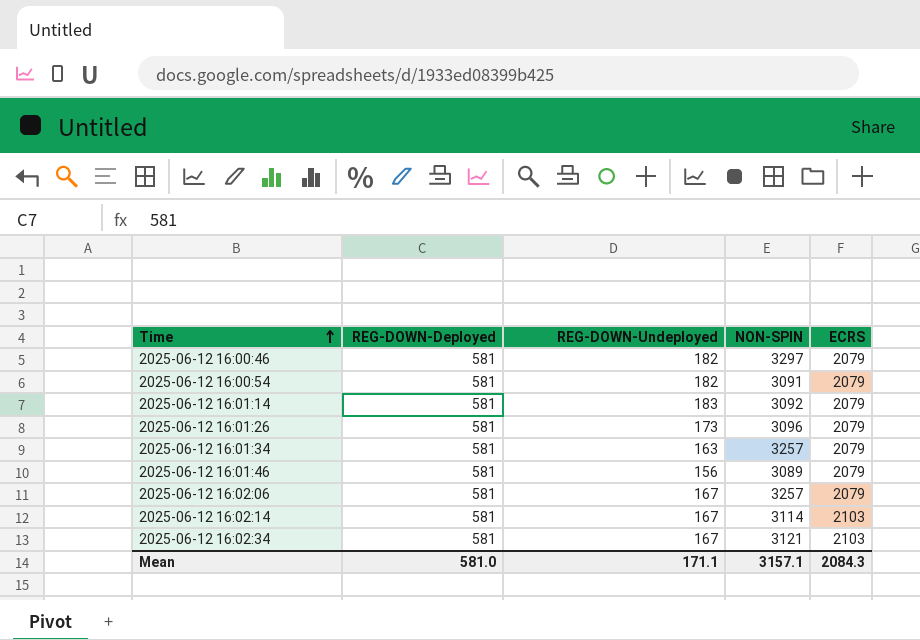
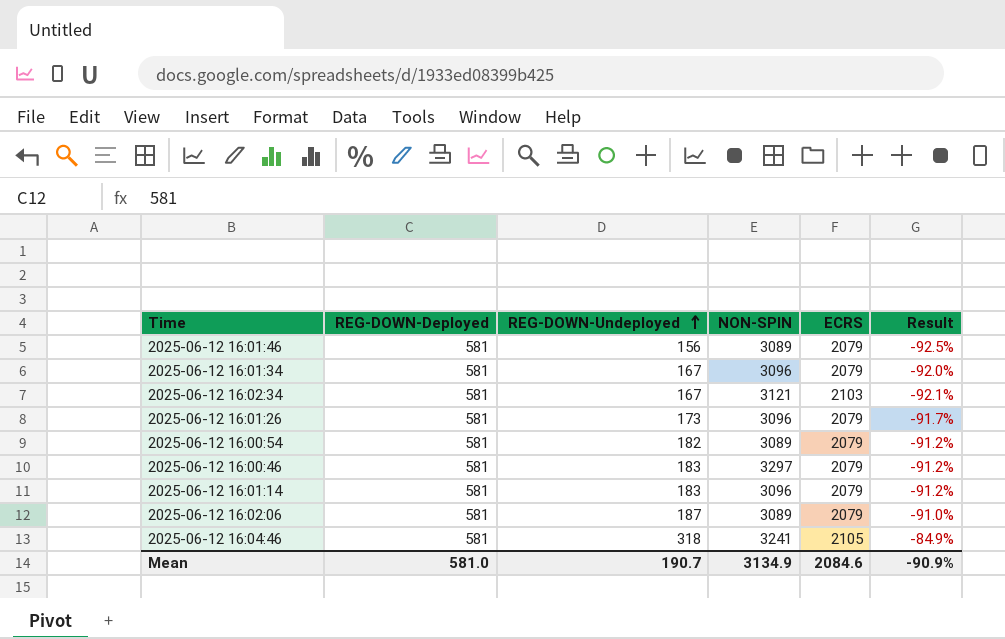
row order: Time ascending -> REG-DOWN-Undeployed ascending
column Result | formula: none -> ([REG-DOWN-Undeployed] - [ECRS]) / [ECRS]
row 2025-06-12 16:02:14: 581 | 167 | 3114 | 2103 -> none
2025-06-12 16:01:34 | REG-DOWN-Undeployed: 163 -> 167
2025-06-12 16:01:34 | NON-SPIN: 3257 -> 3096
2025-06-12 16:00:54 | NON-SPIN: 3091 -> 3089
2025-06-12 16:00:46 | REG-DOWN-Undeployed: 182 -> 183
2025-06-12 16:01:14 | NON-SPIN: 3092 -> 3096
2025-06-12 16:02:06 | REG-DOWN-Undeployed: 167 -> 187
2025-06-12 16:02:06 | NON-SPIN: 3257 -> 3089
row 2025-06-12 16:04:46: none -> 581 | 318 | 3241 | 2105 | -84.9%
Mean | REG-DOWN-Undeployed: 171.1 -> 190.7
Mean | NON-SPIN: 3157.1 -> 3134.9
Mean | ECRS: 2084.3 -> 2084.6

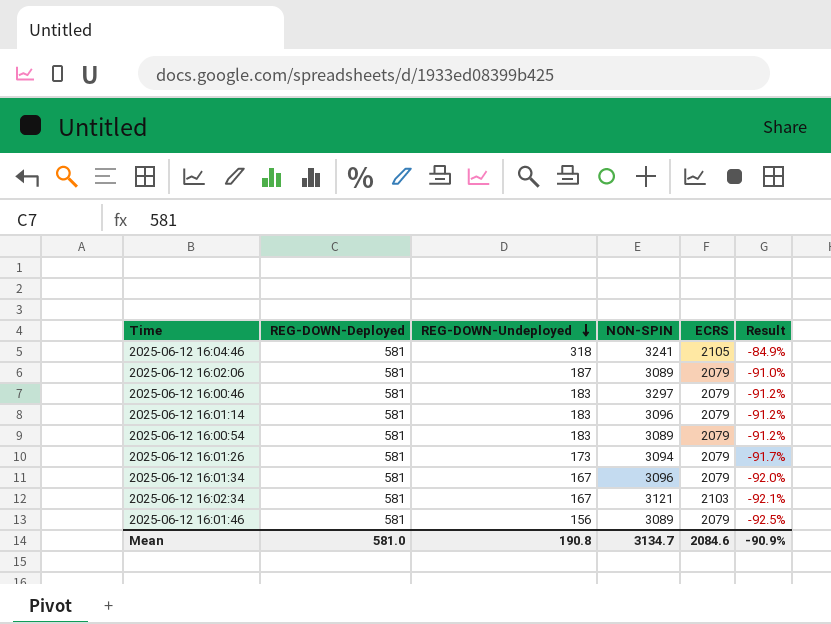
row order: REG-DOWN-Undeployed ascending -> REG-DOWN-Undeployed descending
2025-06-12 16:00:54 | REG-DOWN-Undeployed: 182 -> 183
2025-06-12 16:01:26 | NON-SPIN: 3096 -> 3094
Mean | REG-DOWN-Undeployed: 190.7 -> 190.8
Mean | NON-SPIN: 3134.9 -> 3134.7

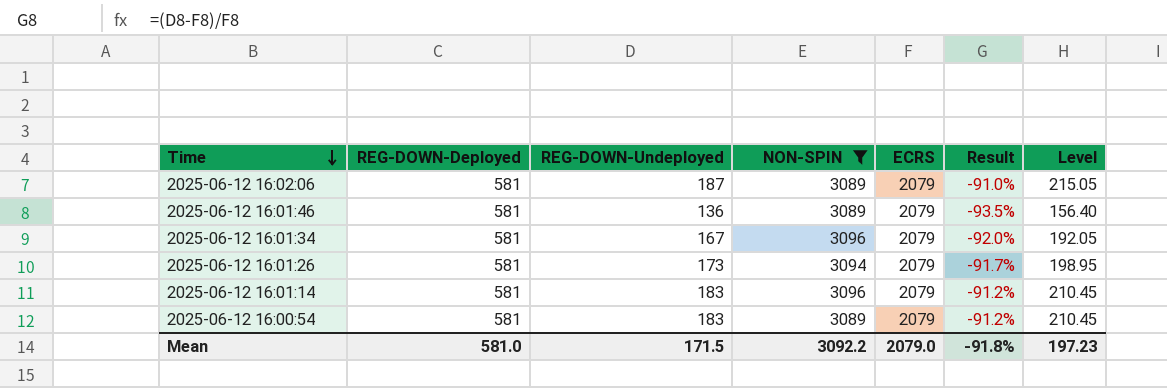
filter: none -> NON-SPIN <= 3096
row order: REG-DOWN-Undeployed descending -> Time descending
column Level | formula: none -> [REG-DOWN-Undeployed] * 1.15
2025-06-12 16:01:46 | REG-DOWN-Undeployed: 156 -> 136
2025-06-12 16:01:46 | Result: -92.5% -> -93.5%
Mean | REG-DOWN-Undeployed: 190.8 -> 171.5
Mean | NON-SPIN: 3134.7 -> 3092.2
Mean | ECRS: 2084.6 -> 2079.0
Mean | Result: -90.9% -> -91.8%

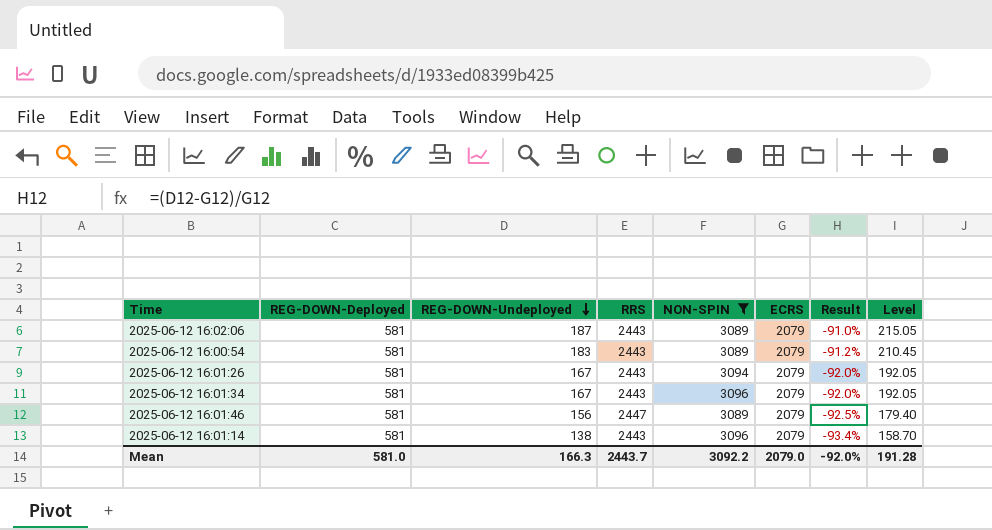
row order: Time descending -> REG-DOWN-Undeployed descending
column RRS | position: none -> 4
2025-06-12 16:01:26 | REG-DOWN-Undeployed: 173 -> 167
2025-06-12 16:01:26 | Result: -91.7% -> -92.0%
2025-06-12 16:01:26 | Level: 198.95 -> 192.05
2025-06-12 16:01:46 | REG-DOWN-Undeployed: 136 -> 156
2025-06-12 16:01:46 | Result: -93.5% -> -92.5%
2025-06-12 16:01:46 | Level: 156.40 -> 179.40
2025-06-12 16:01:14 | REG-DOWN-Undeployed: 183 -> 138
2025-06-12 16:01:14 | Result: -91.2% -> -93.4%
2025-06-12 16:01:14 | Level: 210.45 -> 158.70
Mean | REG-DOWN-Undeployed: 171.5 -> 166.3
Mean | Result: -91.8% -> -92.0%
Mean | Level: 197.23 -> 191.28

